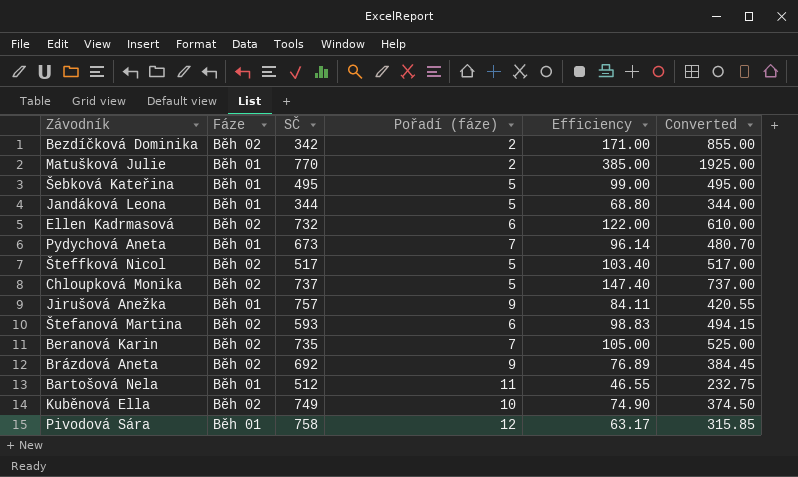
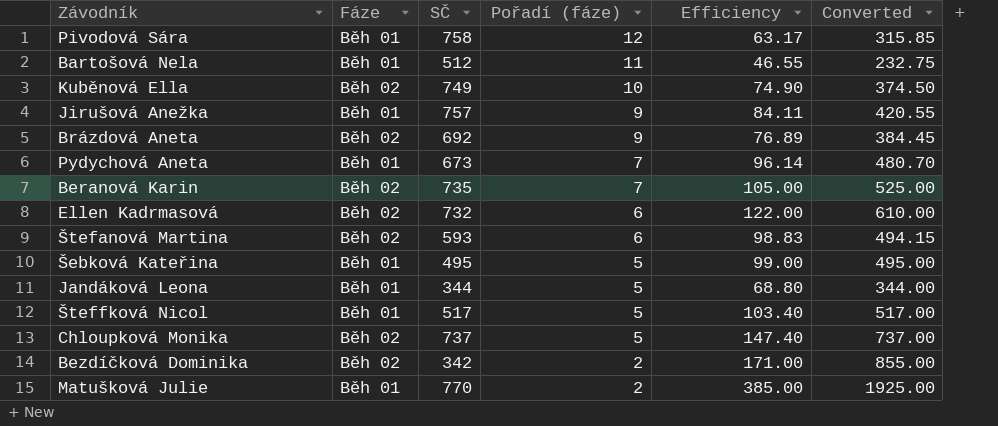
row order: none -> Pořadí (fáze) descending
Šteffková Nicol | Fáze: Běh 02 -> Běh 01

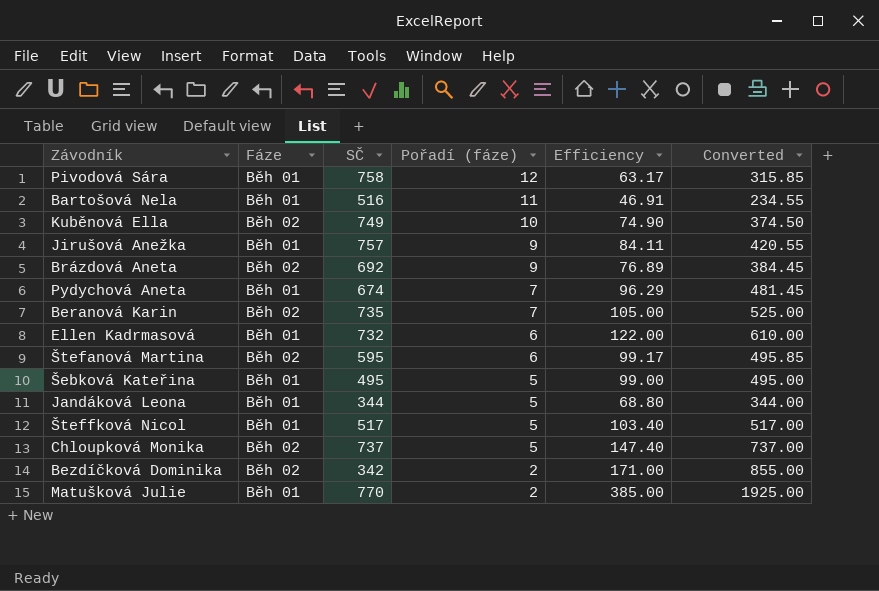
Bartošová Nela | SČ: 512 -> 516
Bartošová Nela | Efficiency: 46.55 -> 46.91
Bartošová Nela | Converted: 232.75 -> 234.55
Pydychová Aneta | SČ: 673 -> 674
Pydychová Aneta | Efficiency: 96.14 -> 96.29
Pydychová Aneta | Converted: 480.70 -> 481.45
Ellen Kadrmasová | Fáze: Běh 02 -> Běh 01
Štefanová Martina | SČ: 593 -> 595
Štefanová Martina | Efficiency: 98.83 -> 99.17
Štefanová Martina | Converted: 494.15 -> 495.85

